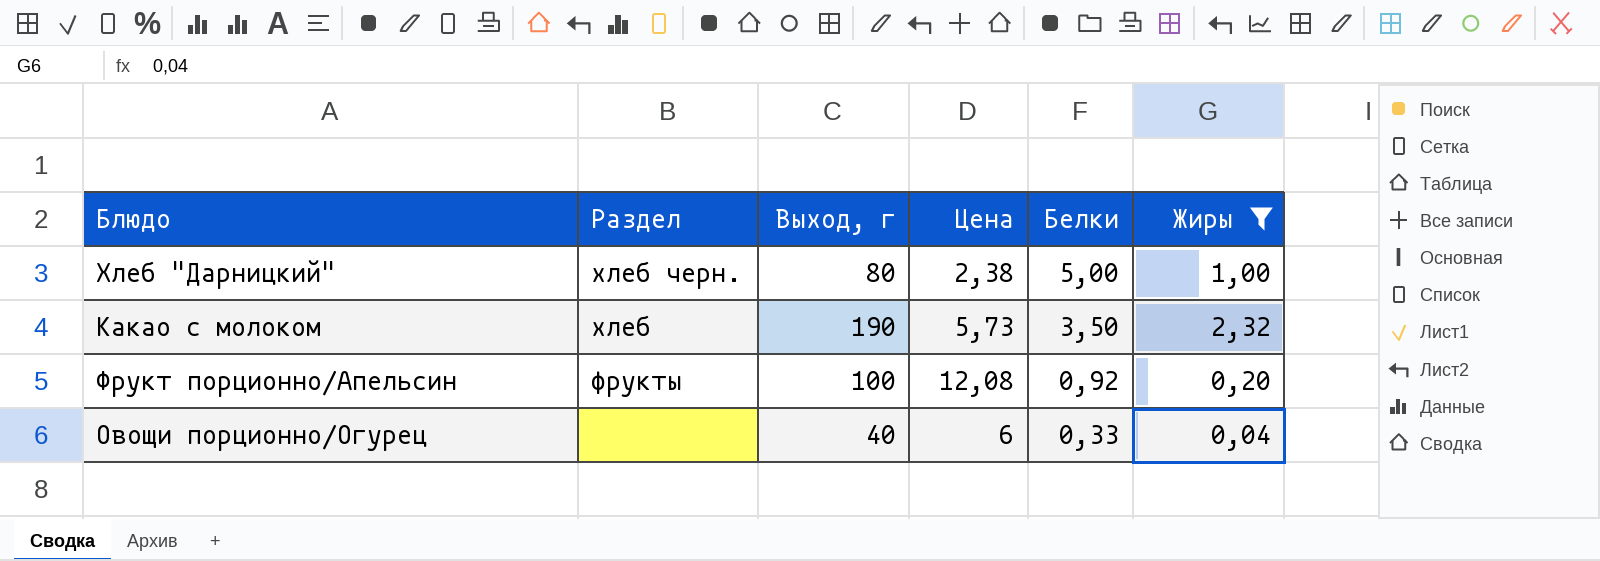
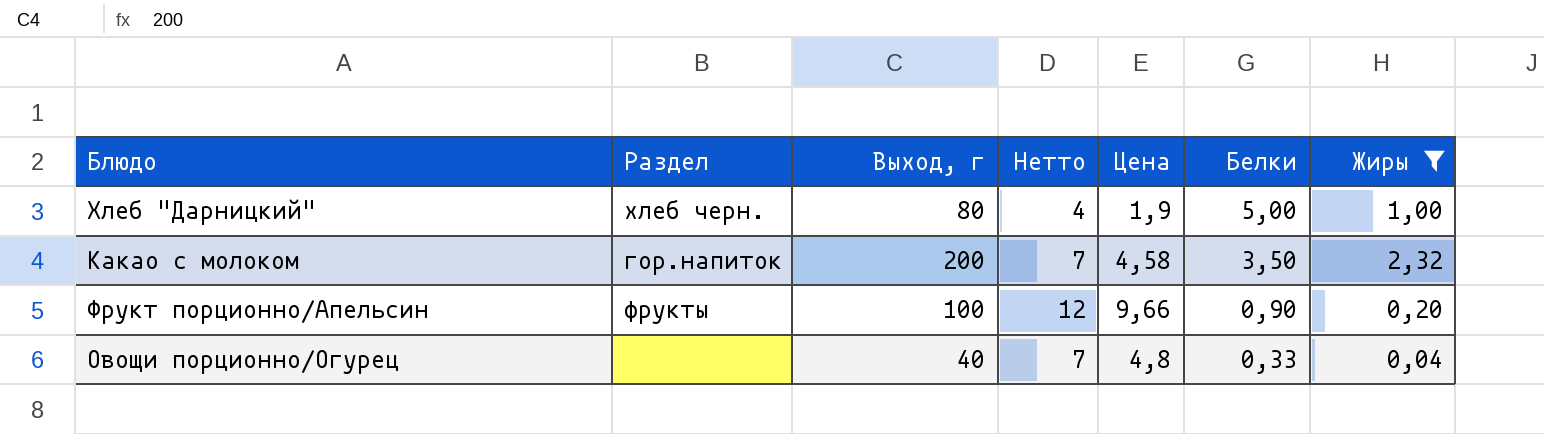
column Нетто | formula: none -> [Цена] + 2
Хлеб "Дарницкий" | Цена: 2,38 -> 1,9
Какао с молоком | Раздел: хлеб -> гор.напиток
Какао с молоком | Выход, г: 190 -> 200
Какао с молоком | Цена: 5,73 -> 4,58
Фрукт порционно/Апельсин | Цена: 12,08 -> 9,66
Фрукт порционно/Апельсин | Белки: 0,92 -> 0,90
Овощи порционно/Огурец | Цена: 6 -> 4,8

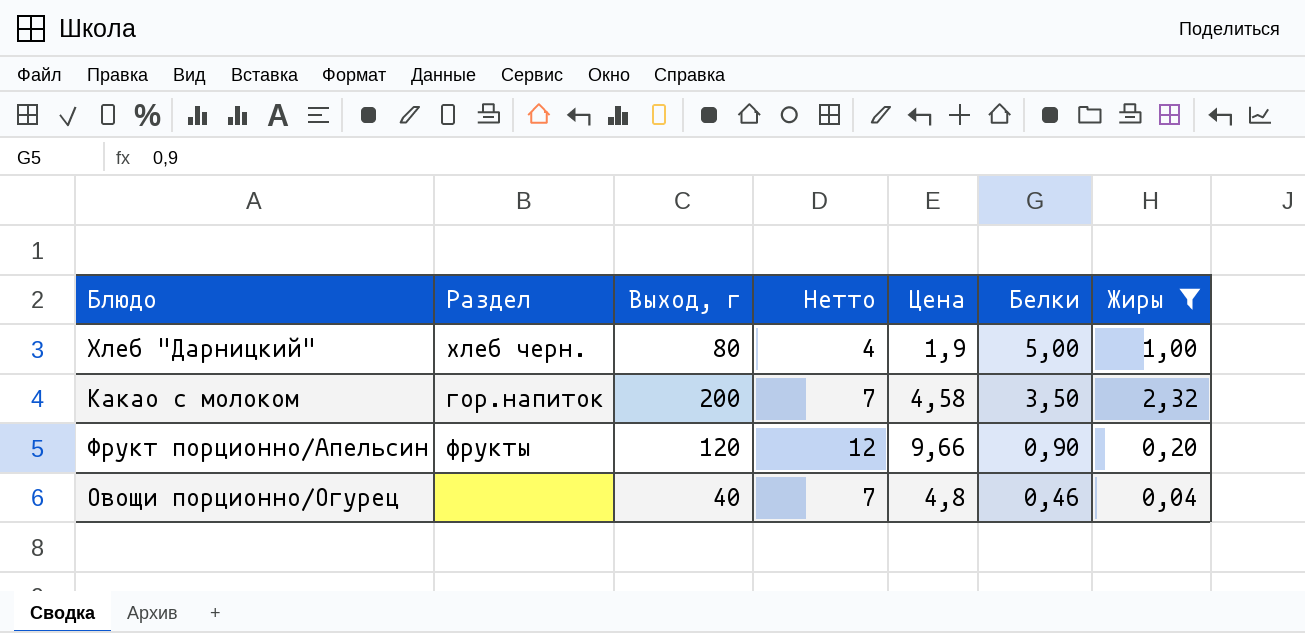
Фрукт порционно/Апельсин | Выход, г: 100 -> 120
Овощи порционно/Огурец | Белки: 0,33 -> 0,46

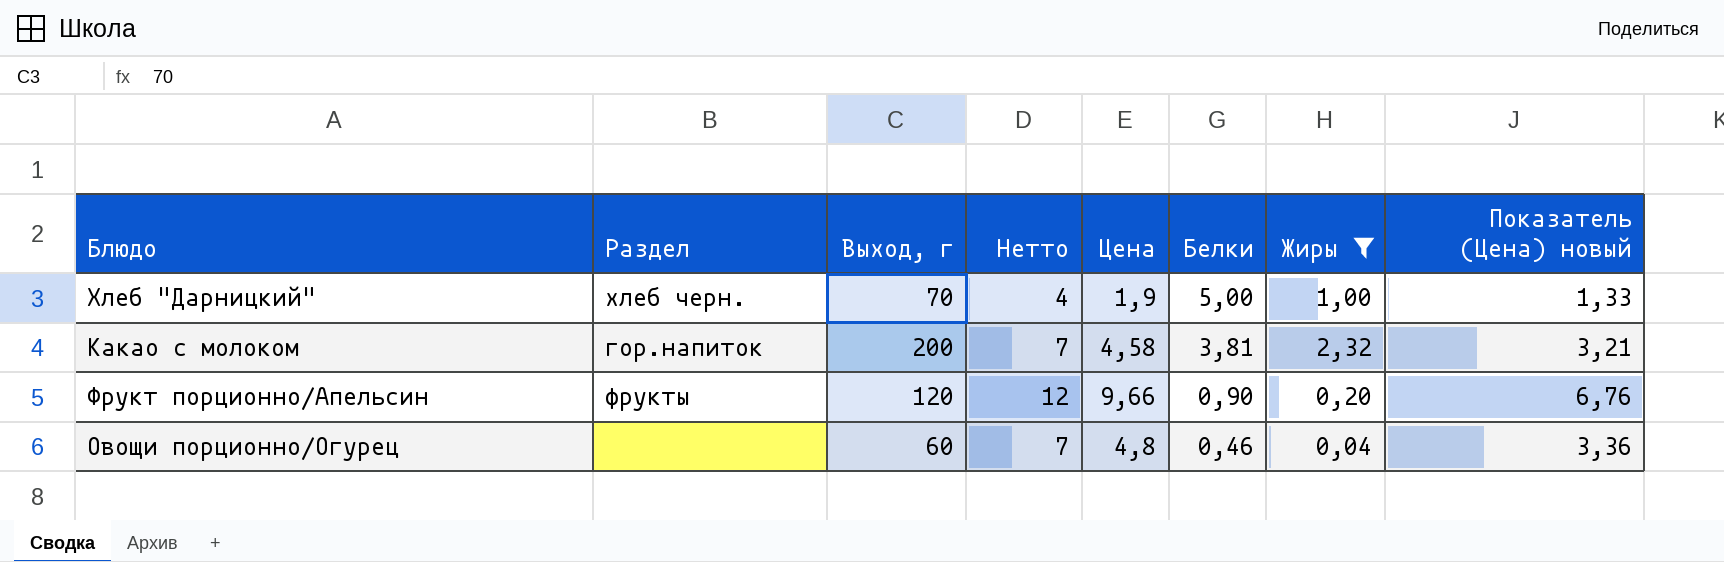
column Показатель (Цена) новый | formula: none -> [Цена] * 0,7
Хлеб "Дарницкий" | Выход, г: 80 -> 70
Какао с молоком | Белки: 3,50 -> 3,81
Овощи порционно/Огурец | Выход, г: 40 -> 60

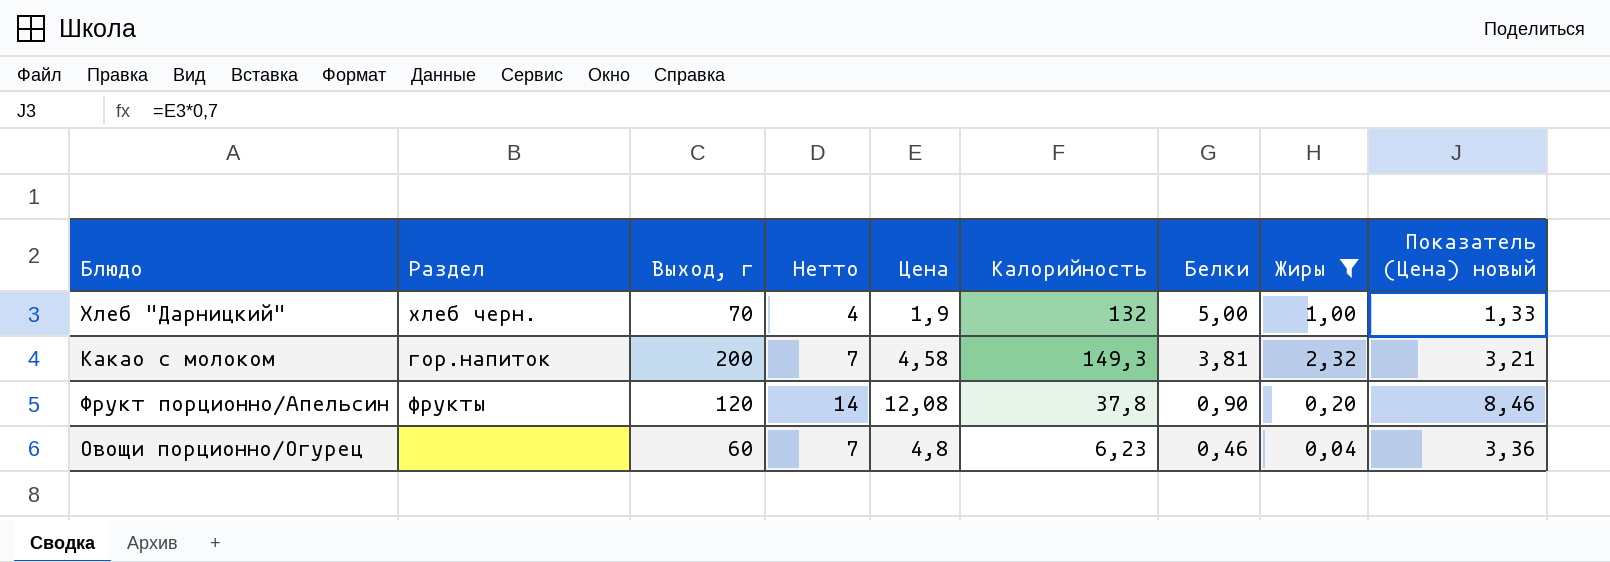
column Калорийность | position: none -> 6
Фрукт порционно/Апельсин | Нетто: 12 -> 14
Фрукт порционно/Апельсин | Цена: 9,66 -> 12,08
Фрукт порционно/Апельсин | Показатель (Цена) новый: 6,76 -> 8,46

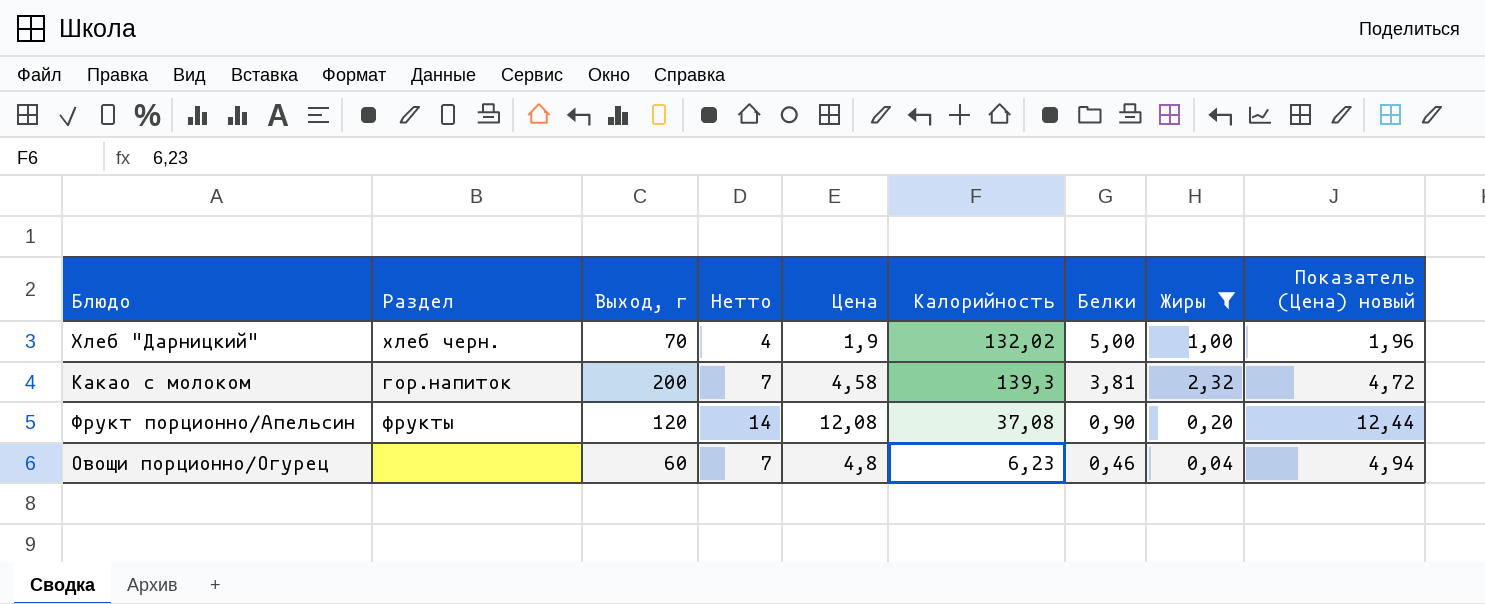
column Показатель (Цена) новый | formula: [Цена] * 0,7 -> [Цена] * 1,03
Хлеб "Дарницкий" | Калорийность: 132 -> 132,02
Какао с молоком | Калорийность: 149,3 -> 139,3
Фрукт порционно/Апельсин | Калорийность: 37,8 -> 37,08

